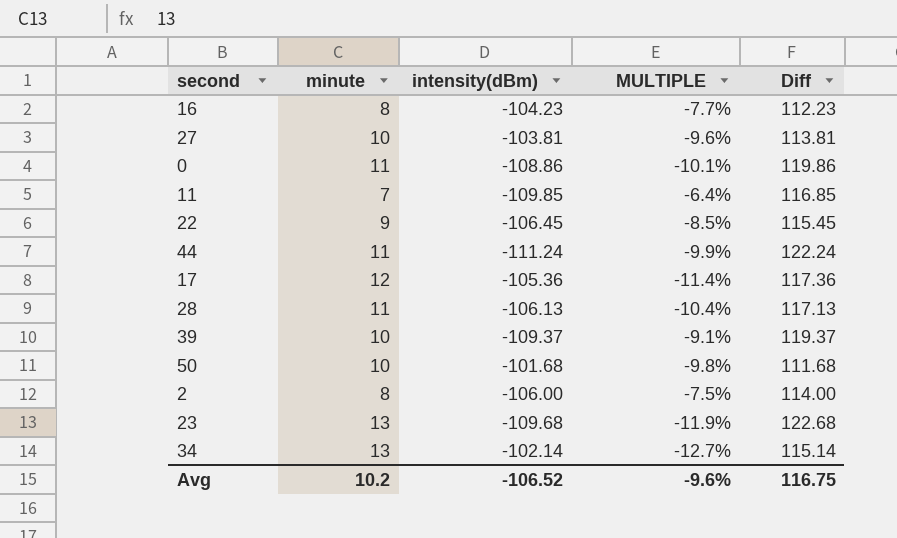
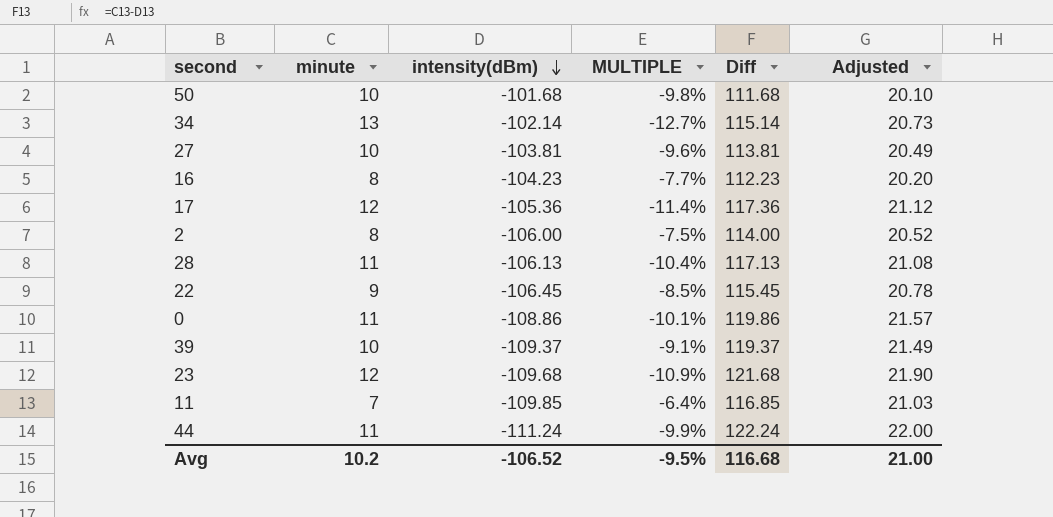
row order: none -> intensity(dBm) descending
column Adjusted | formula: none -> [Diff] * 0.18
23 | minute: 13 -> 12
23 | MULTIPLE: -11.9% -> -10.9%
23 | Diff: 122.68 -> 121.68
Avg | MULTIPLE: -9.6% -> -9.5%
Avg | Diff: 116.75 -> 116.68

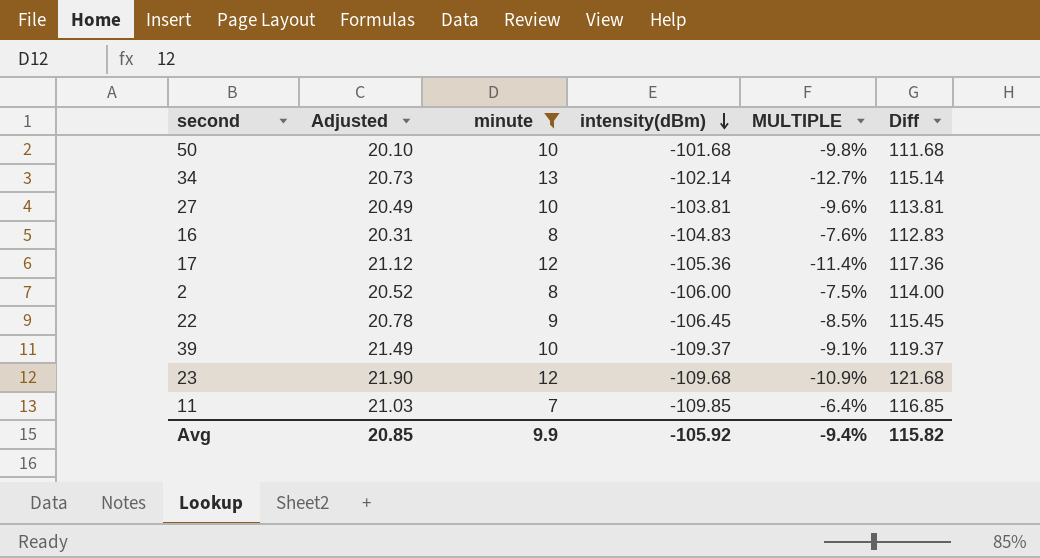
filter: none -> minute != 11
column Adjusted | position: 6 -> 2
16 | Adjusted: 20.20 -> 20.31
16 | intensity(dBm): -104.23 -> -104.83
16 | MULTIPLE: -7.7% -> -7.6%
16 | Diff: 112.23 -> 112.83
Avg | Adjusted: 21.00 -> 20.85
Avg | minute: 10.2 -> 9.9
Avg | intensity(dBm): -106.52 -> -105.92
Avg | MULTIPLE: -9.5% -> -9.4%
Avg | Diff: 116.68 -> 115.82

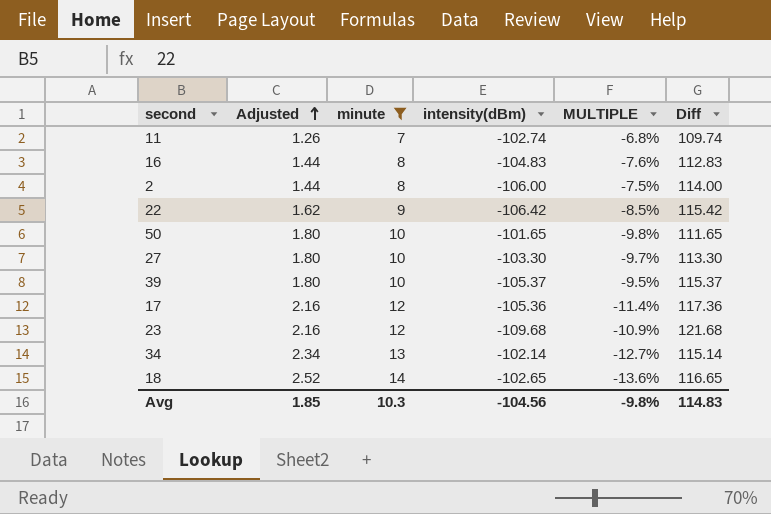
row order: intensity(dBm) descending -> Adjusted ascending
column Adjusted | formula: [Diff] * 0.18 -> [minute] * 0.18
11 | intensity(dBm): -109.85 -> -102.74
11 | MULTIPLE: -6.4% -> -6.8%
11 | Diff: 116.85 -> 109.74
22 | intensity(dBm): -106.45 -> -106.42
22 | Diff: 115.45 -> 115.42
50 | intensity(dBm): -101.68 -> -101.65
50 | Diff: 111.68 -> 111.65
27 | intensity(dBm): -103.81 -> -103.30
27 | MULTIPLE: -9.6% -> -9.7%
27 | Diff: 113.81 -> 113.30
39 | intensity(dBm): -109.37 -> -105.37
39 | MULTIPLE: -9.1% -> -9.5%
39 | Diff: 119.37 -> 115.37
row 18: none -> 2.52 | 14 | -102.65 | -13.6% | 116.65
Avg | Adjusted: 20.85 -> 1.85
Avg | minute: 9.9 -> 10.3
Avg | intensity(dBm): -105.92 -> -104.56
Avg | MULTIPLE: -9.4% -> -9.8%
Avg | Diff: 115.82 -> 114.83

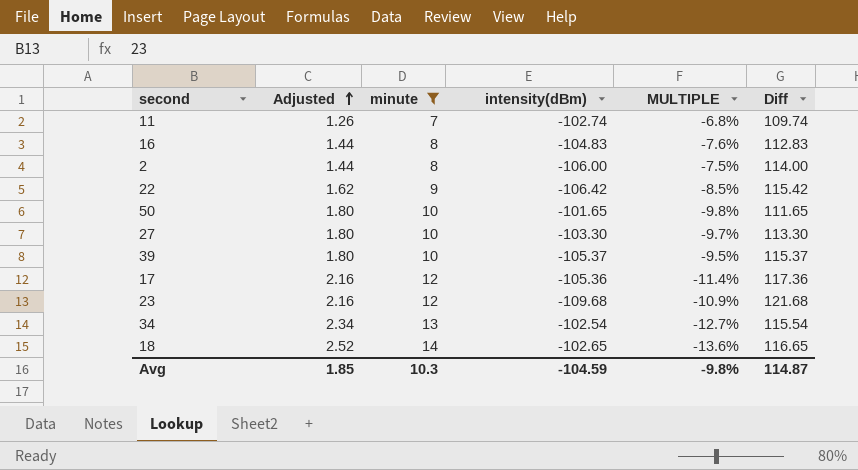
34 | intensity(dBm): -102.14 -> -102.54
34 | Diff: 115.14 -> 115.54
Avg | intensity(dBm): -104.56 -> -104.59
Avg | Diff: 114.83 -> 114.87

